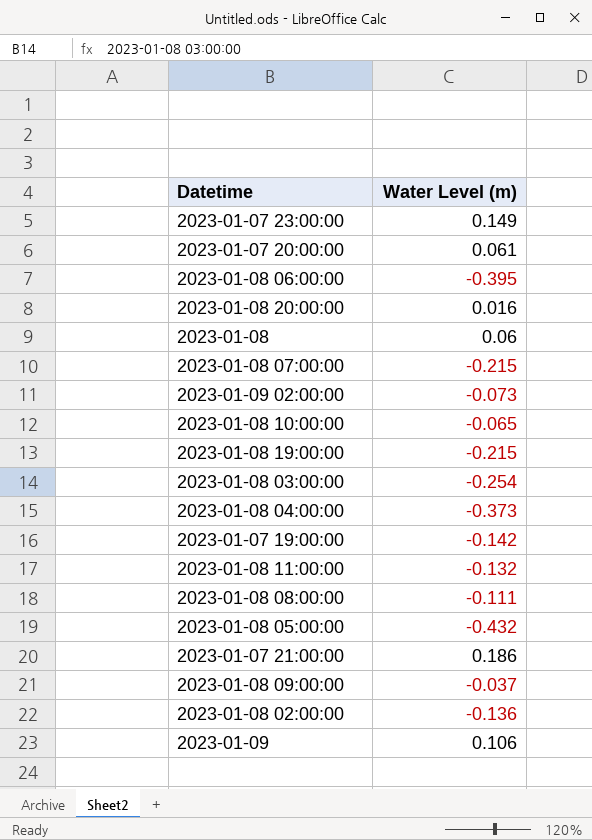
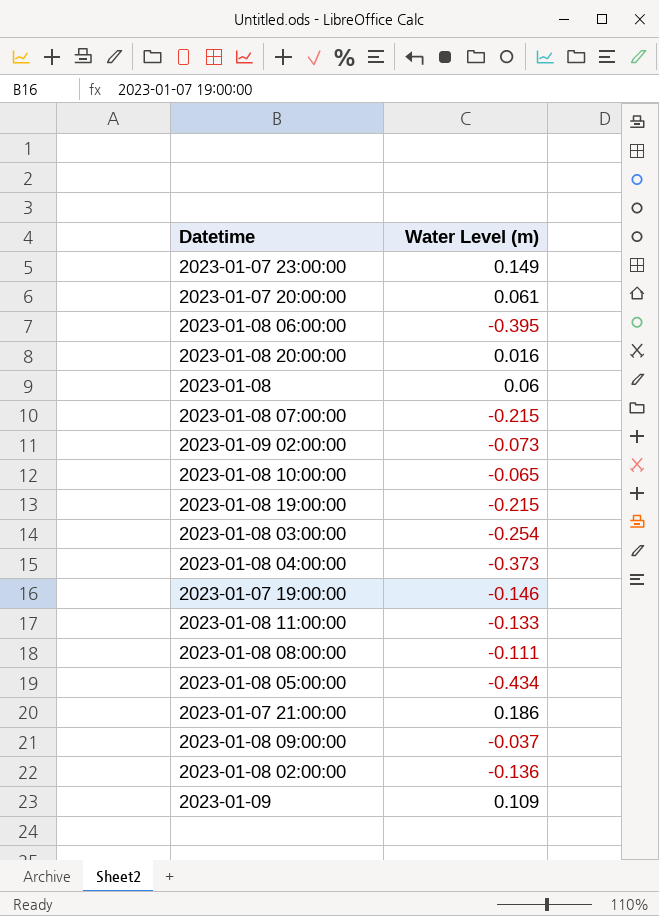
2023-01-07 19:00:00 | Water Level (m): -0.142 -> -0.146
2023-01-08 11:00:00 | Water Level (m): -0.132 -> -0.133
2023-01-08 05:00:00 | Water Level (m): -0.432 -> -0.434
2023-01-09 | Water Level (m): 0.106 -> 0.109

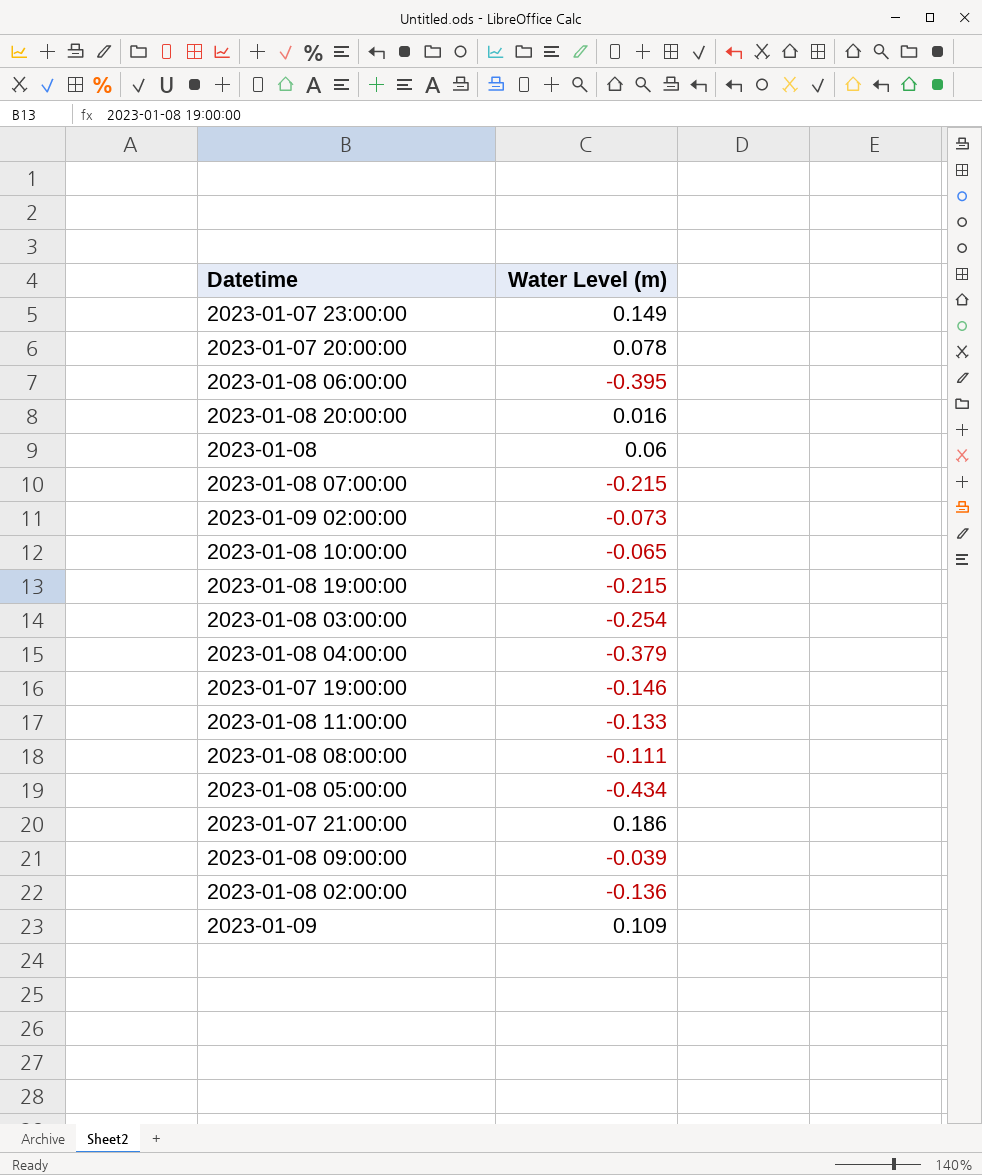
2023-01-07 20:00:00 | Water Level (m): 0.061 -> 0.078
2023-01-08 04:00:00 | Water Level (m): -0.373 -> -0.379
2023-01-08 09:00:00 | Water Level (m): -0.037 -> -0.039

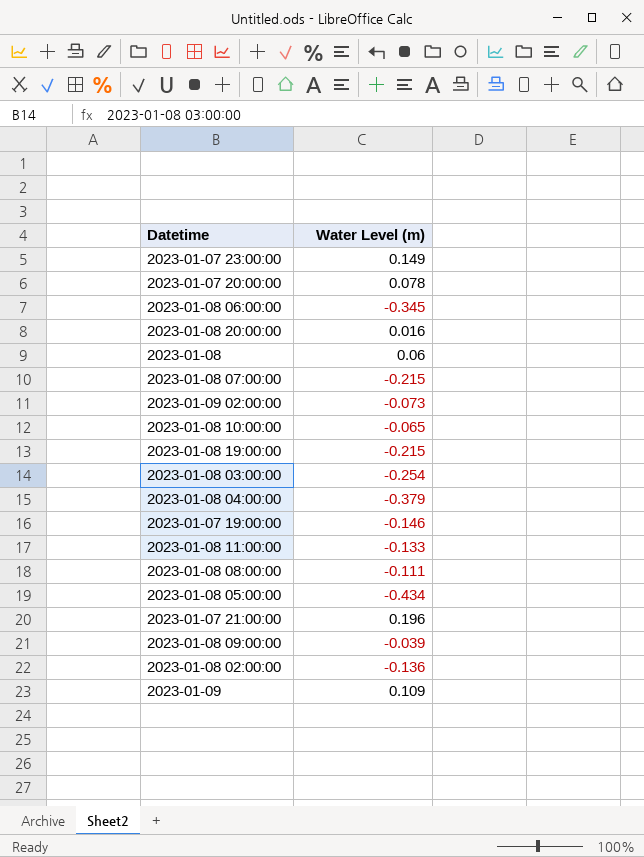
2023-01-08 06:00:00 | Water Level (m): -0.395 -> -0.345
2023-01-07 21:00:00 | Water Level (m): 0.186 -> 0.196

